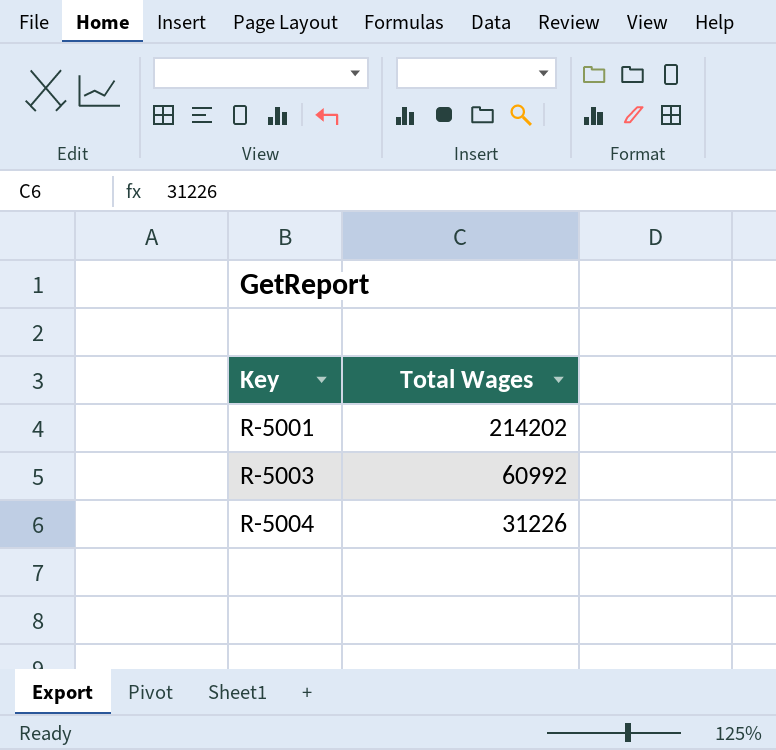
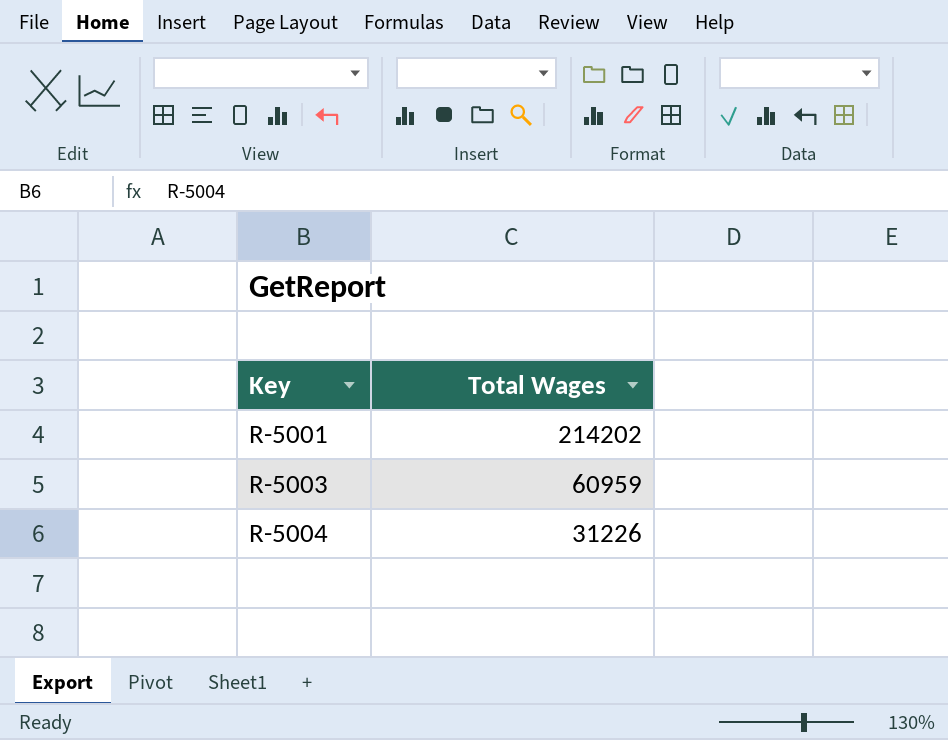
R-5003 | Total Wages: 60992 -> 60959

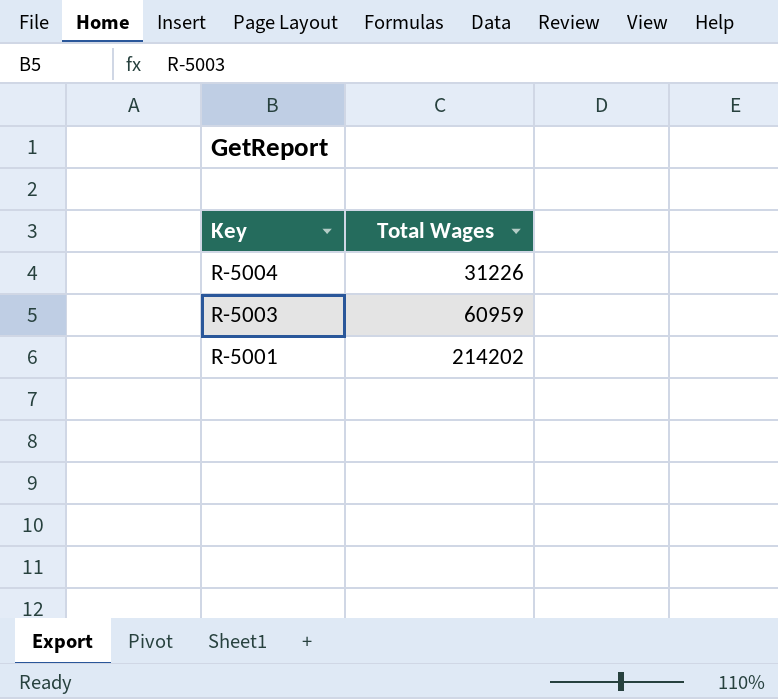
row order: Key ascending -> Key descending

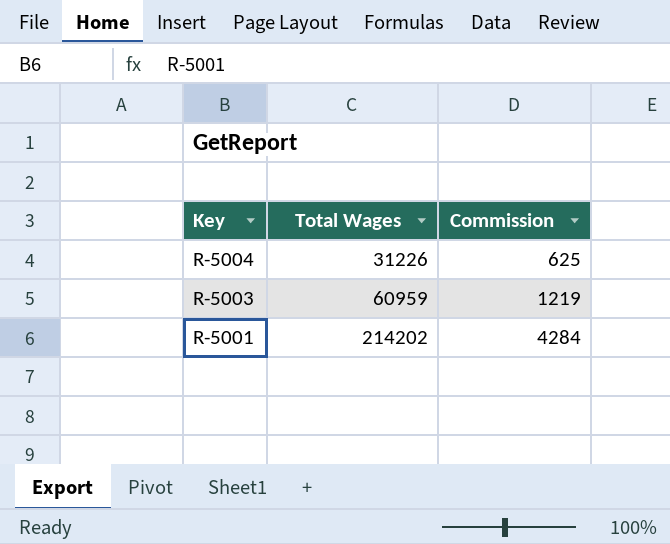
column Commission | formula: none -> [Total Wages] * 0.02

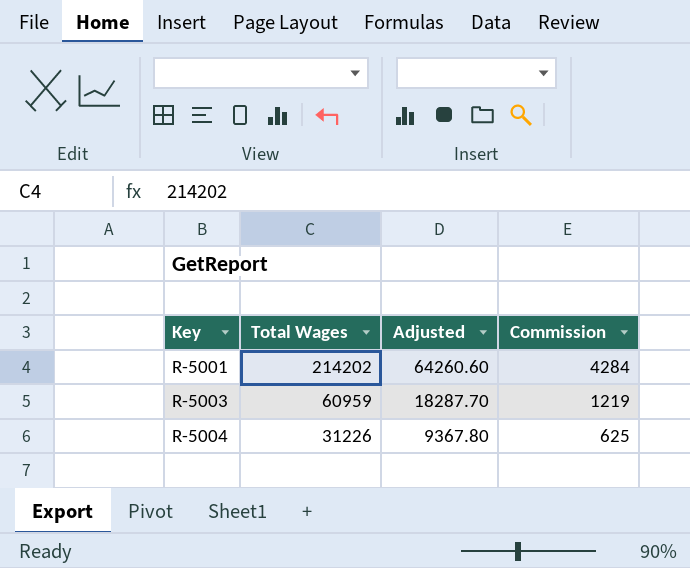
row order: Key descending -> Key ascending
column Adjusted | formula: none -> [Total Wages] * 0.3

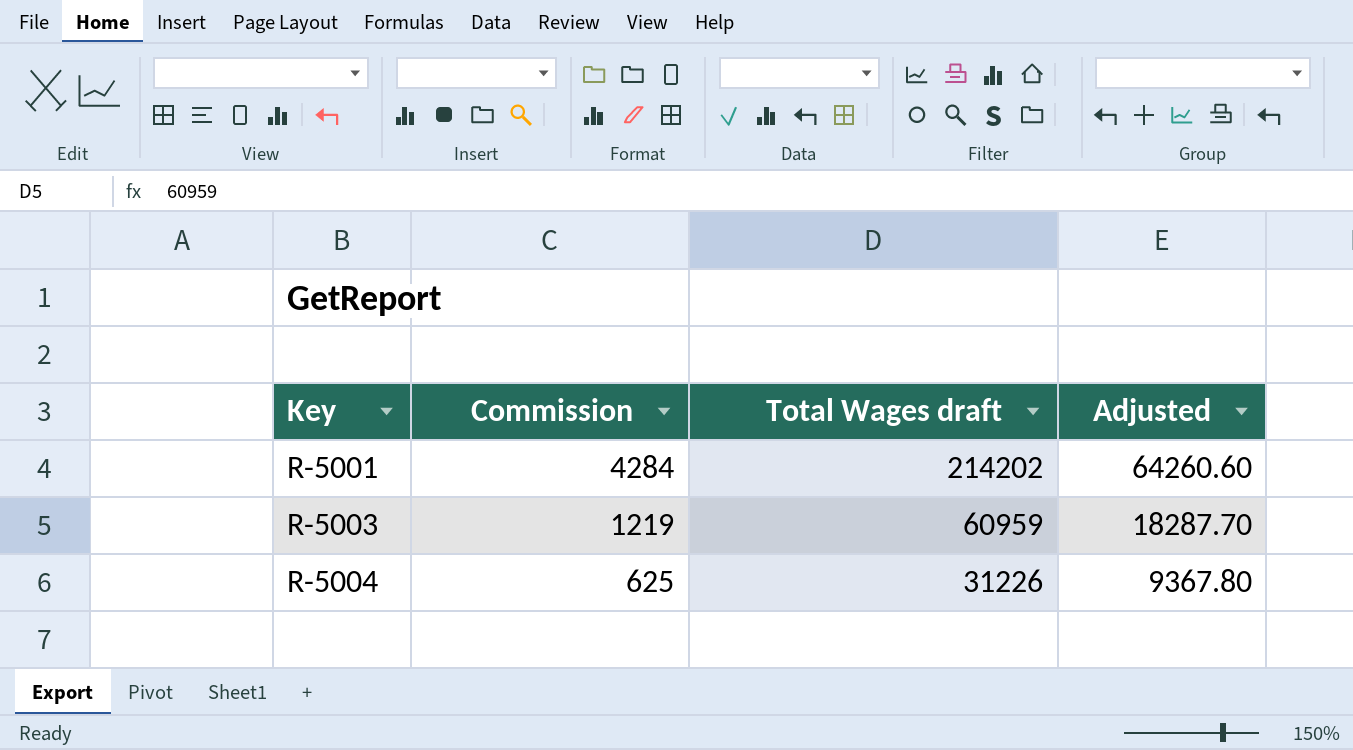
column Commission | position: 4 -> 2
column name: Total Wages -> Total Wages draft

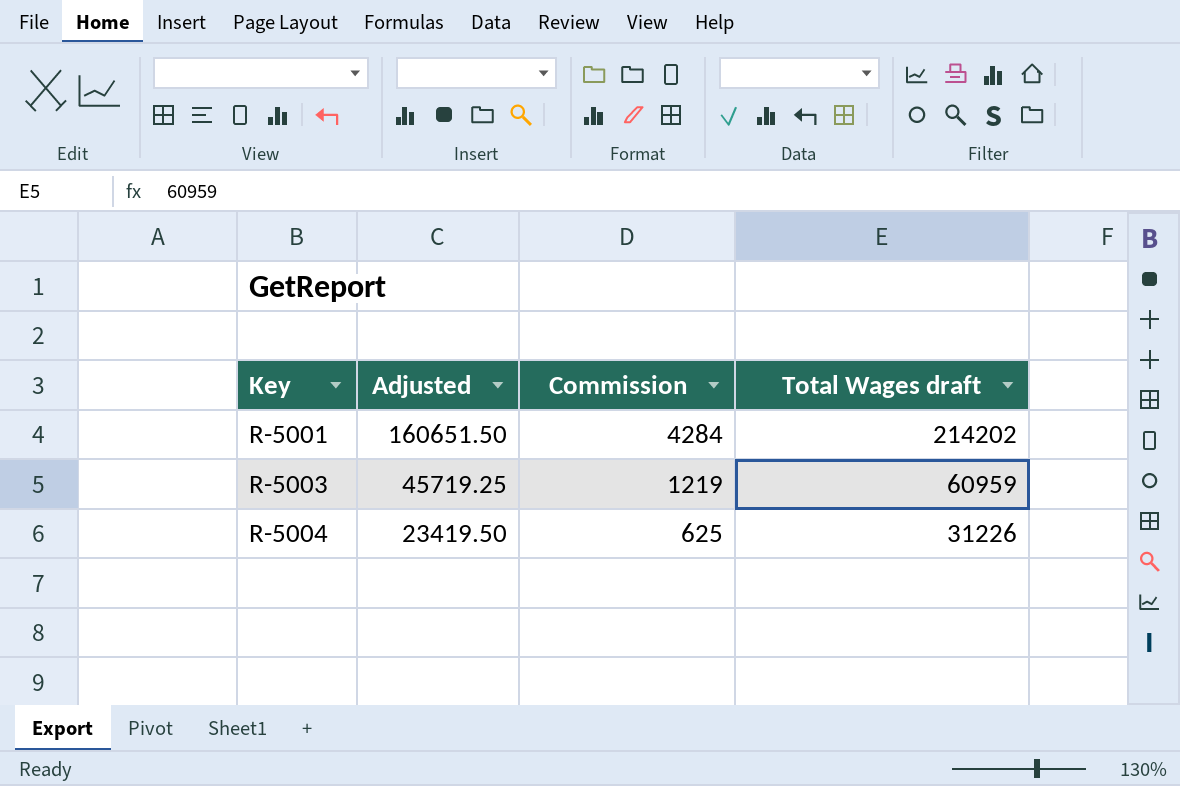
column Adjusted | formula: [Total Wages draft] * 0.3 -> [Total Wages draft] * 0.75
column Adjusted | position: 4 -> 2

